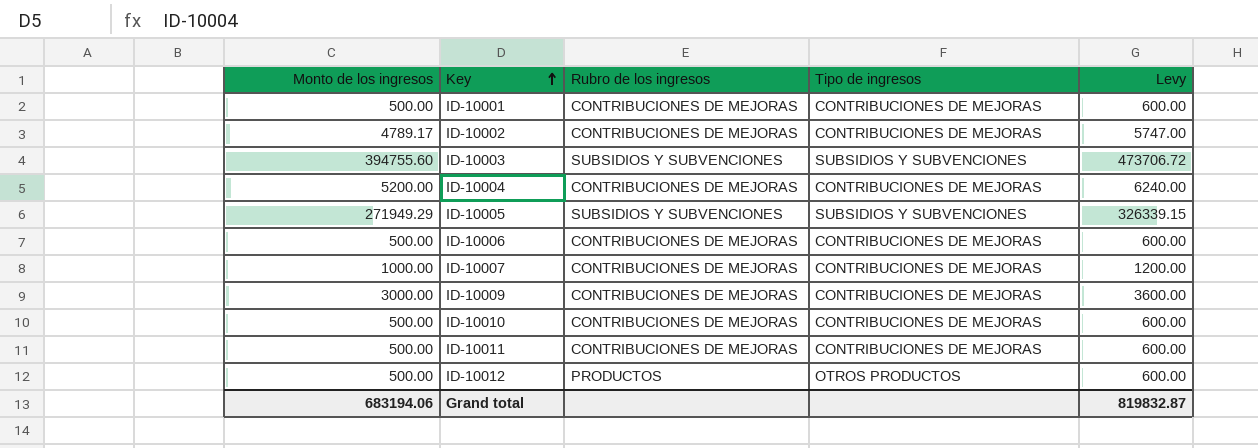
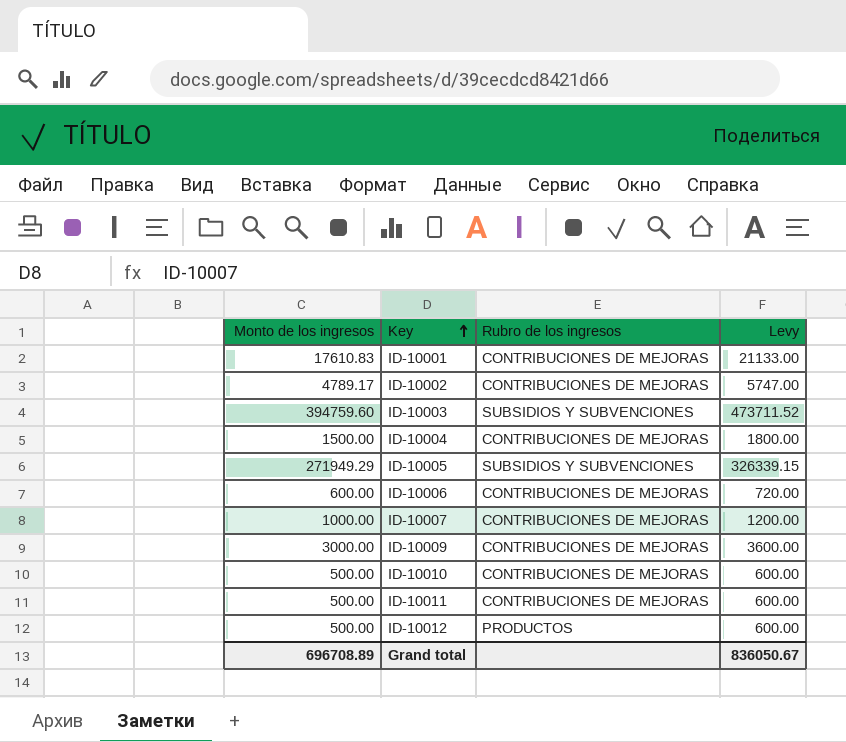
column Tipo de ingresos | position: 4 -> none
ID-10001 | Monto de los ingresos: 500.00 -> 17610.83
ID-10001 | Levy: 600.00 -> 21133.00
ID-10003 | Monto de los ingresos: 394755.60 -> 394759.60
ID-10003 | Levy: 473706.72 -> 473711.52
ID-10004 | Monto de los ingresos: 5200.00 -> 1500.00
ID-10004 | Levy: 6240.00 -> 1800.00
ID-10006 | Monto de los ingresos: 500.00 -> 600.00
ID-10006 | Levy: 600.00 -> 720.00
Grand total | Monto de los ingresos: 683194.06 -> 696708.89
Grand total | Levy: 819832.87 -> 836050.67

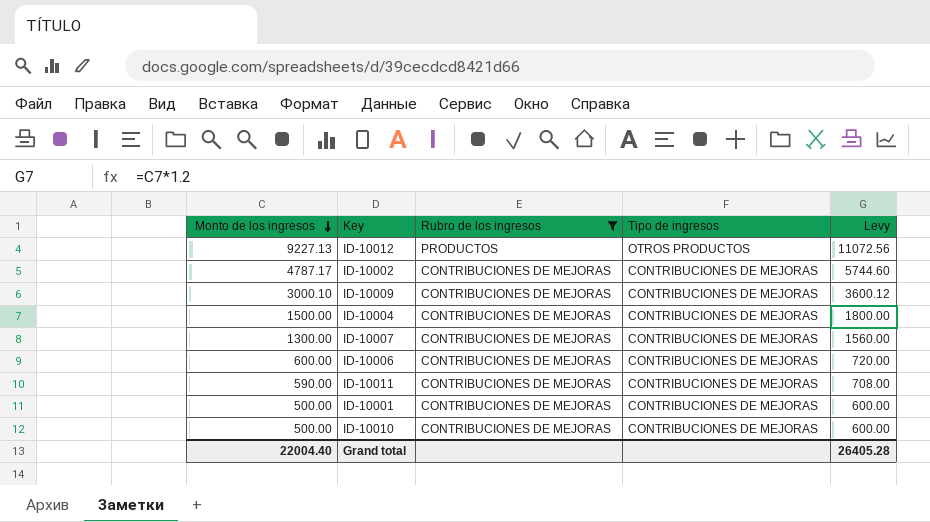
filter: none -> Rubro de los ingresos != SUBSIDIOS Y SUBVENCIONES
row order: Key ascending -> Monto de los ingresos descending
column Tipo de ingresos | position: none -> 4
ID-10012 | Monto de los ingresos: 500.00 -> 9227.13
ID-10012 | Levy: 600.00 -> 11072.56
ID-10002 | Monto de los ingresos: 4789.17 -> 4787.17
ID-10002 | Levy: 5747.00 -> 5744.60
ID-10009 | Monto de los ingresos: 3000.00 -> 3000.10
ID-10009 | Levy: 3600.00 -> 3600.12
ID-10007 | Monto de los ingresos: 1000.00 -> 1300.00
ID-10007 | Levy: 1200.00 -> 1560.00
ID-10011 | Monto de los ingresos: 500.00 -> 590.00
ID-10011 | Levy: 600.00 -> 708.00
ID-10001 | Monto de los ingresos: 17610.83 -> 500.00
ID-10001 | Levy: 21133.00 -> 600.00
Grand total | Monto de los ingresos: 696708.89 -> 22004.40
Grand total | Levy: 836050.67 -> 26405.28

